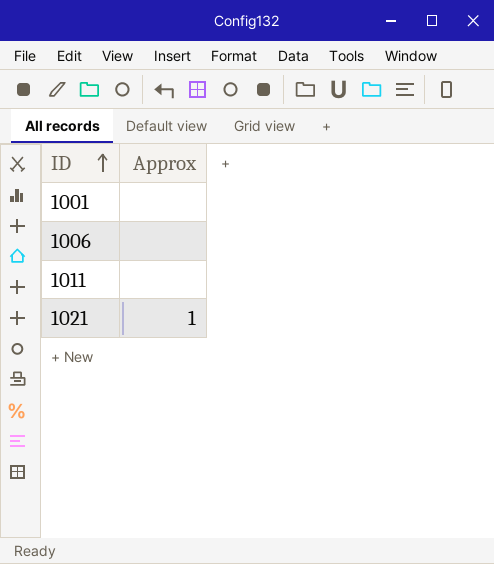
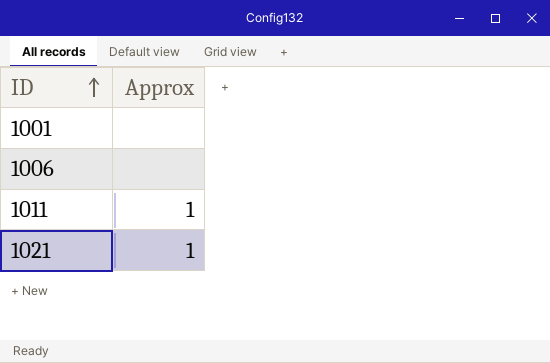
1011 | Approx: none -> 1

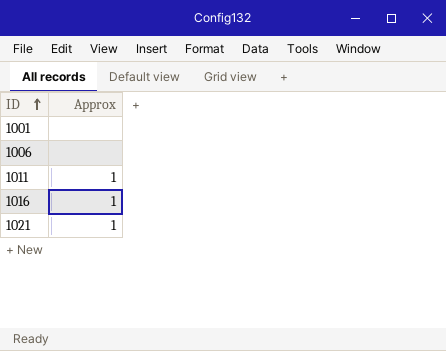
row 1016: none -> 1

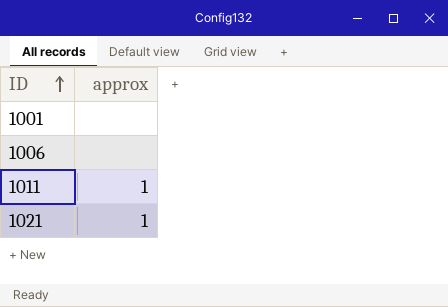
column name: Approx -> approx
row 1016: 1 -> none

